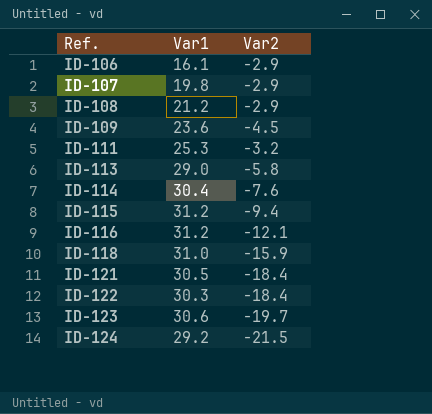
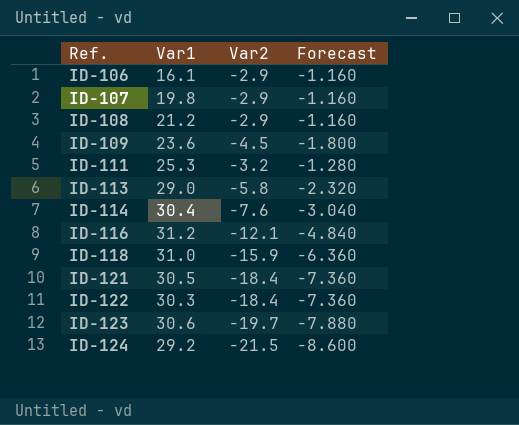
column Forecast | formula: none -> [Var2] * 0.4
row ID-115: 31.2 | -9.4 -> none

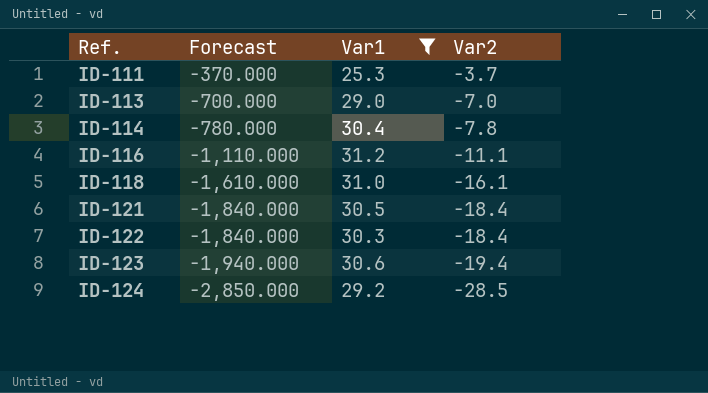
filter: none -> Var1 >= 25.3
column Forecast | formula: [Var2] * 0.4 -> [Var2] * 100
column Forecast | position: 4 -> 2
ID-111 | Var2: -3.2 -> -3.7
ID-113 | Var2: -5.8 -> -7.0
ID-114 | Var2: -7.6 -> -7.8
ID-116 | Var2: -12.1 -> -11.1
ID-118 | Var2: -15.9 -> -16.1
ID-123 | Var2: -19.7 -> -19.4
ID-124 | Var2: -21.5 -> -28.5

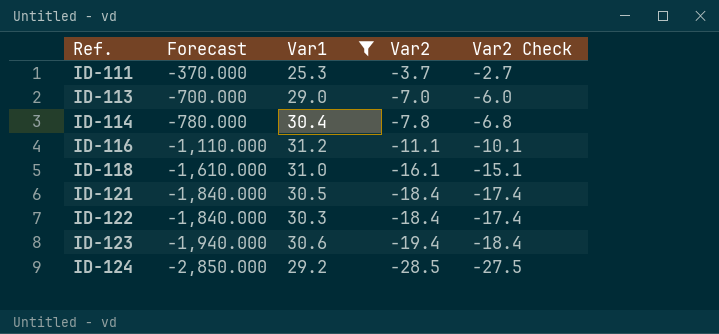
column Var2 Check | formula: none -> [Var2] + 1

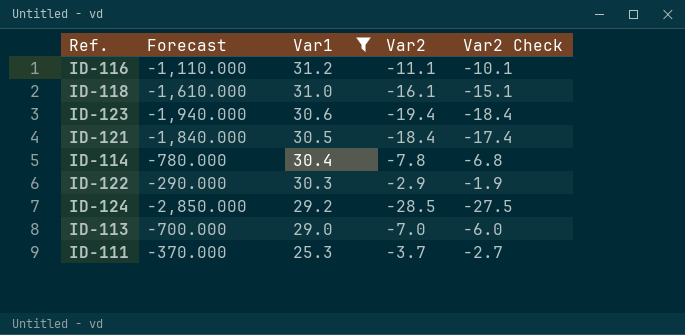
row order: Ref. ascending -> Var1 descending
ID-122 | Forecast: -1,840.000 -> -290.000
ID-122 | Var2: -18.4 -> -2.9
ID-122 | Var2 Check: -17.4 -> -1.9

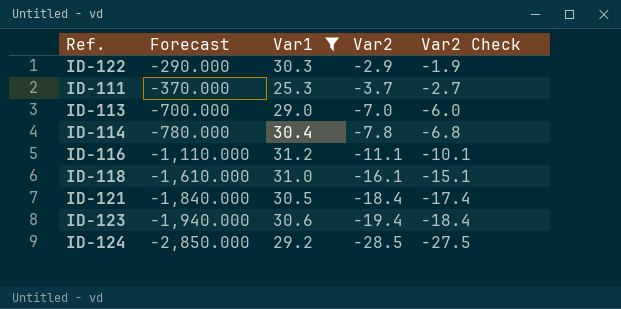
row order: Var1 descending -> Forecast descending

